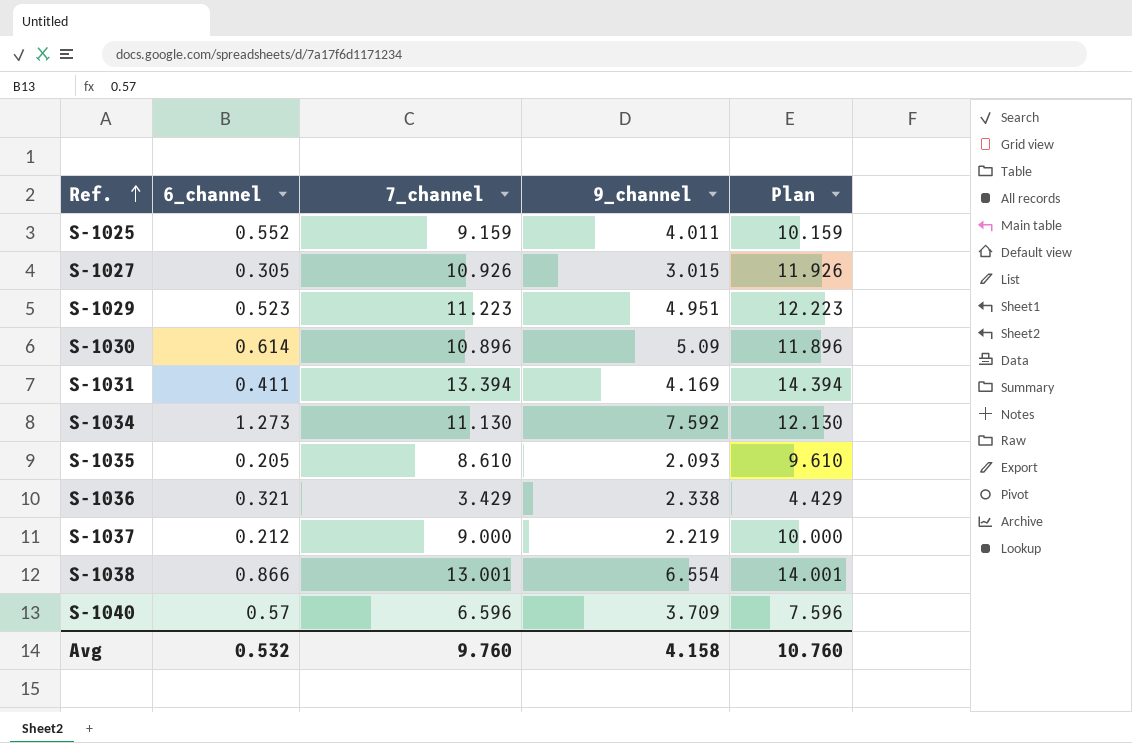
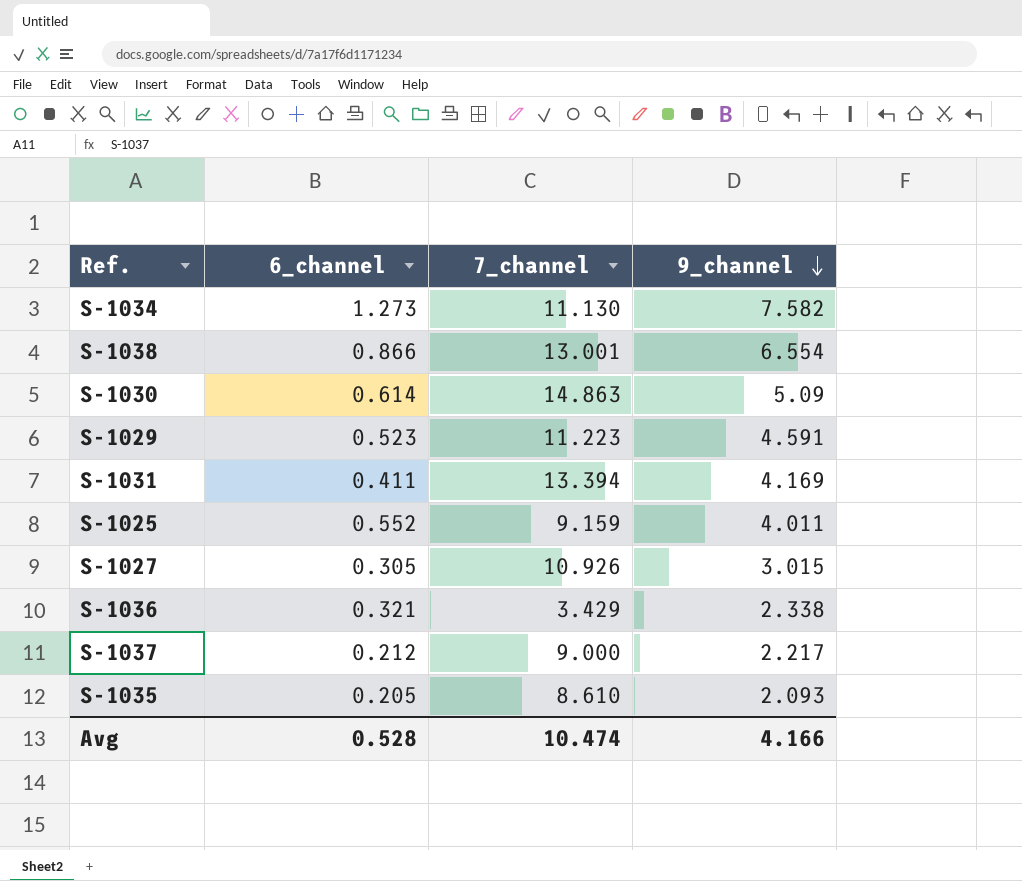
row order: Ref. ascending -> 9_channel descending
column Plan | formula: [7_channel] + 1 -> none
row S-1040: 0.57 | 6.596 | 3.709 | 7.596 -> none
S-1034 | 9_channel: 7.592 -> 7.582
S-1030 | 7_channel: 10.896 -> 14.863
S-1029 | 9_channel: 4.951 -> 4.591
S-1037 | 9_channel: 2.219 -> 2.217
Avg | 6_channel: 0.532 -> 0.528
Avg | 7_channel: 9.760 -> 10.474
Avg | 9_channel: 4.158 -> 4.166

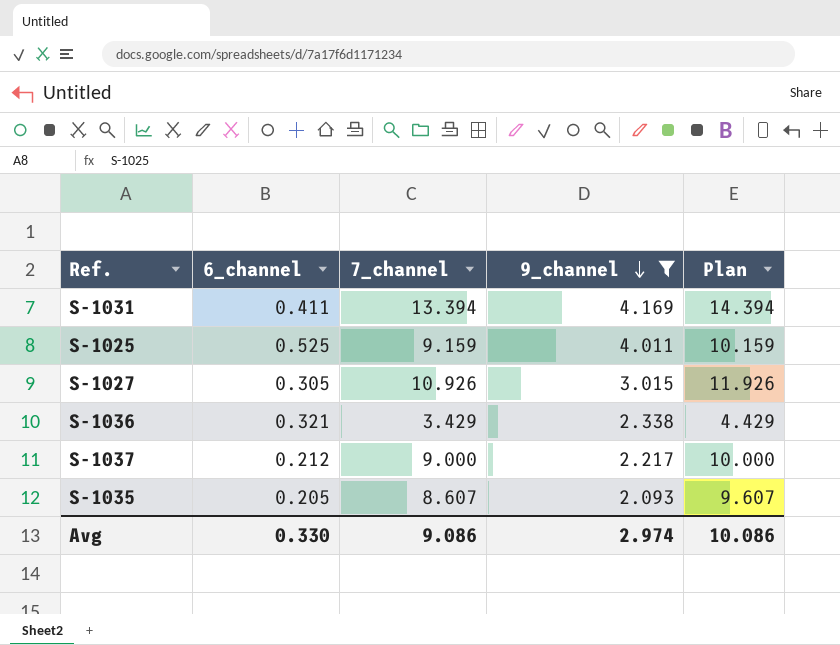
filter: none -> 9_channel <= 4.169
column Plan | formula: none -> [7_channel] + 1
S-1025 | 6_channel: 0.552 -> 0.525
S-1035 | 7_channel: 8.610 -> 8.607
Avg | 6_channel: 0.528 -> 0.330
Avg | 7_channel: 10.474 -> 9.086
Avg | 9_channel: 4.166 -> 2.974

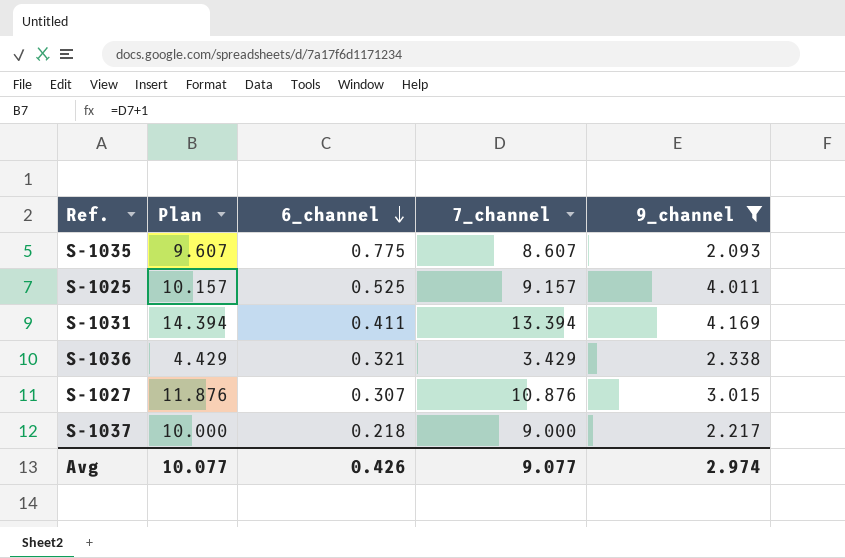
row order: 9_channel descending -> 6_channel descending
column Plan | position: 5 -> 2
S-1035 | 6_channel: 0.205 -> 0.775
S-1025 | Plan: 10.159 -> 10.157
S-1025 | 7_channel: 9.159 -> 9.157
S-1027 | Plan: 11.926 -> 11.876
S-1027 | 6_channel: 0.305 -> 0.307
S-1027 | 7_channel: 10.926 -> 10.876
S-1037 | 6_channel: 0.212 -> 0.218
Avg | Plan: 10.086 -> 10.077
Avg | 6_channel: 0.330 -> 0.426
Avg | 7_channel: 9.086 -> 9.077

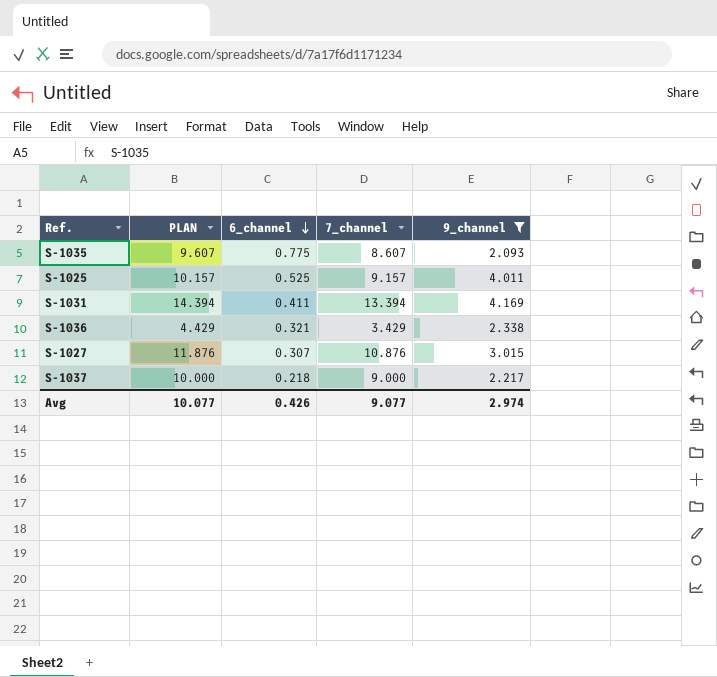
column name: Plan -> PLAN

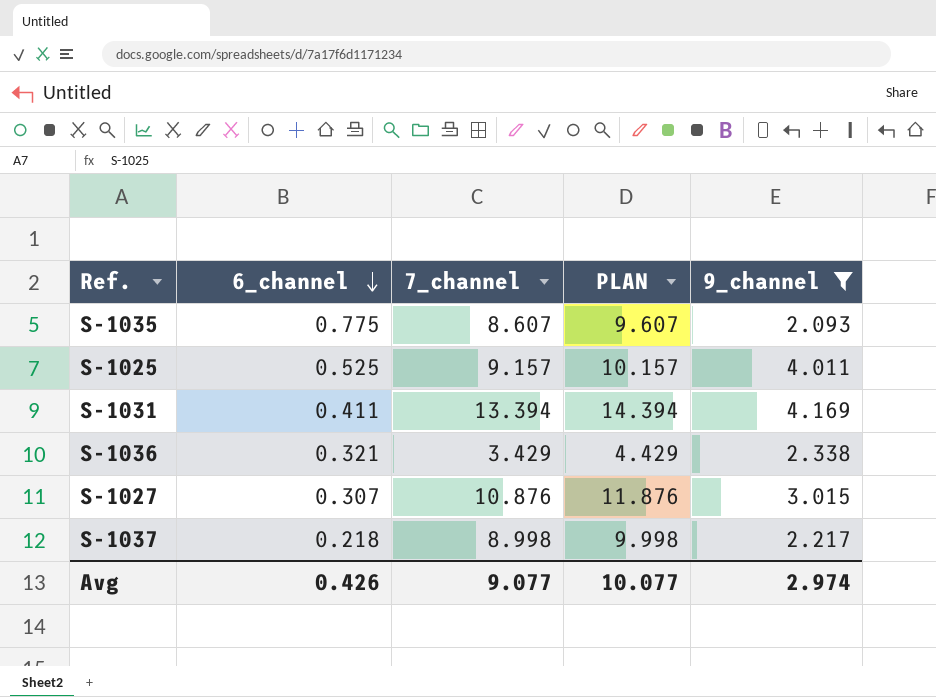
column PLAN | position: 2 -> 4
S-1037 | 7_channel: 9.000 -> 8.998
S-1037 | PLAN: 10.000 -> 9.998

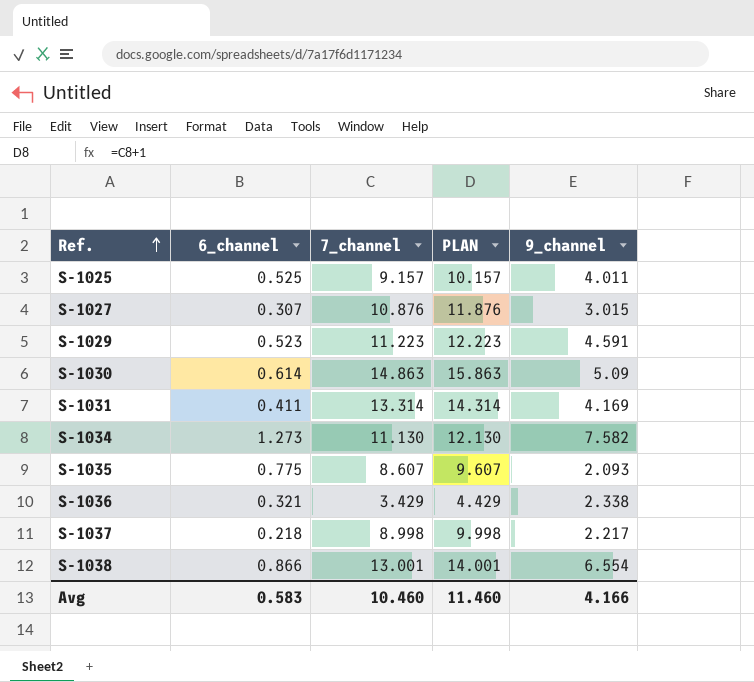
filter: 9_channel <= 4.169 -> none
row order: 6_channel descending -> Ref. ascending
S-1031 | 7_channel: 13.394 -> 13.314
S-1031 | PLAN: 14.394 -> 14.314
Avg | 6_channel: 0.426 -> 0.583
Avg | 7_channel: 9.077 -> 10.460
Avg | PLAN: 10.077 -> 11.460
Avg | 9_channel: 2.974 -> 4.166

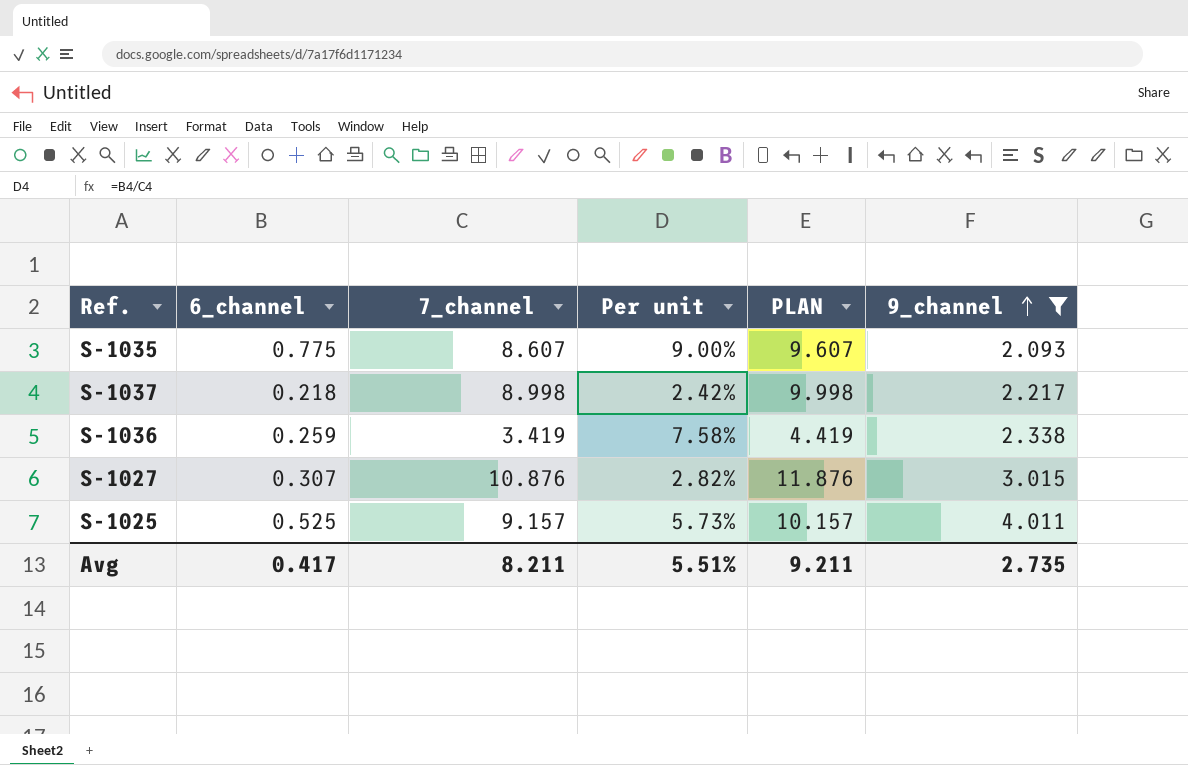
filter: none -> 9_channel <= 4.011
row order: Ref. ascending -> 9_channel ascending
column Per unit | formula: none -> [6_channel] / [7_channel]
S-1036 | 6_channel: 0.321 -> 0.259
S-1036 | 7_channel: 3.429 -> 3.419
S-1036 | PLAN: 4.429 -> 4.419
Avg | 6_channel: 0.583 -> 0.417
Avg | 7_channel: 10.460 -> 8.211
Avg | PLAN: 11.460 -> 9.211
Avg | 9_channel: 4.166 -> 2.735

